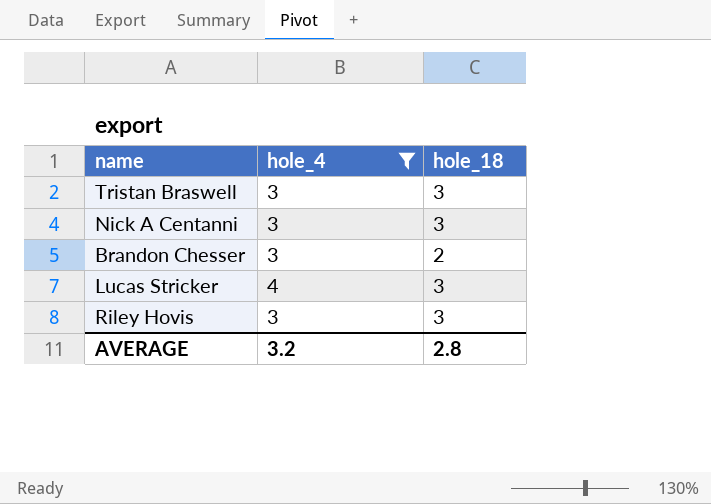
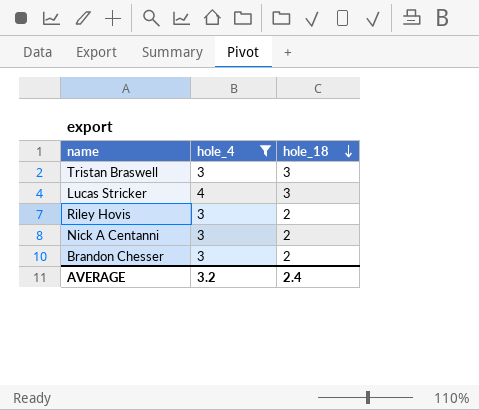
row order: none -> hole_18 descending
Riley Hovis | hole_18: 3 -> 2
Nick A Centanni | hole_18: 3 -> 2
AVERAGE | hole_18: 2.8 -> 2.4

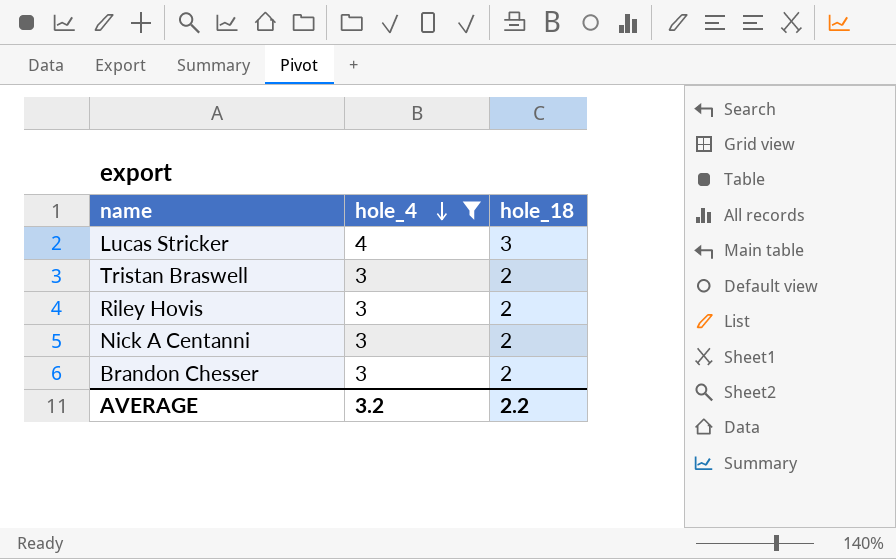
row order: hole_18 descending -> hole_4 descending
Tristan Braswell | hole_18: 3 -> 2
AVERAGE | hole_18: 2.4 -> 2.2

